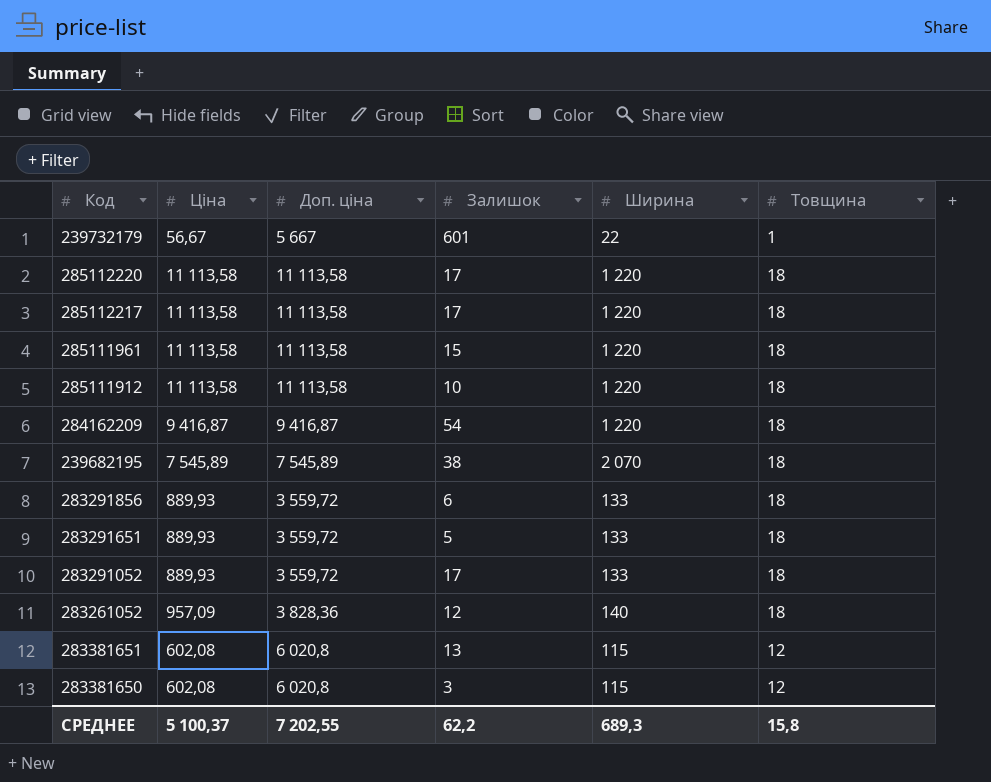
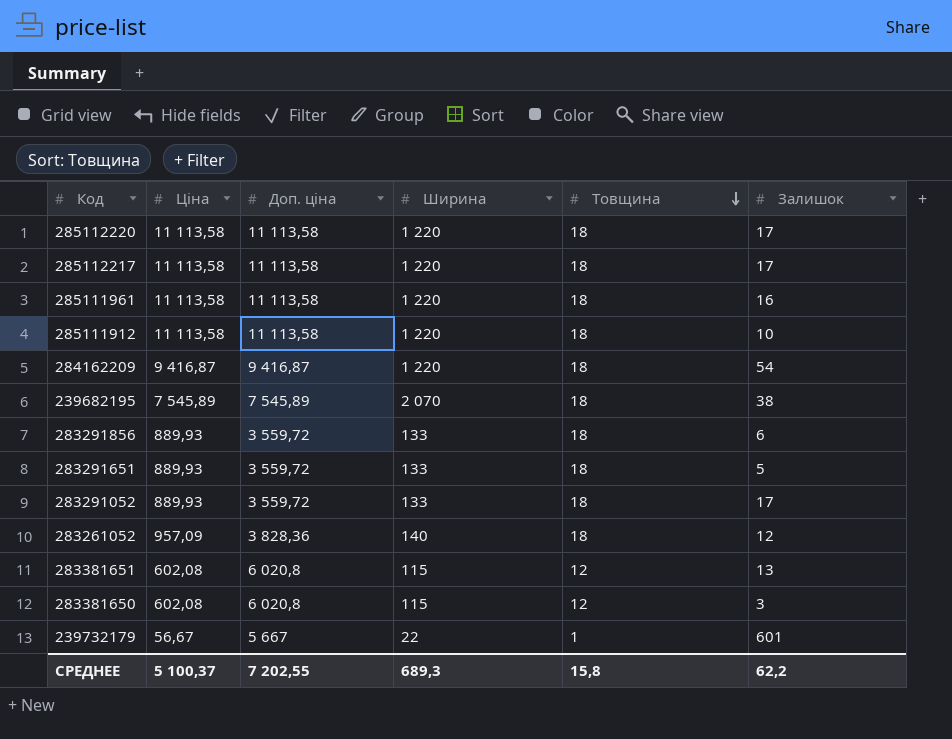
row order: none -> Товщина descending
column Залишок | position: 4 -> 6
285111961 | Залишок: 15 -> 16

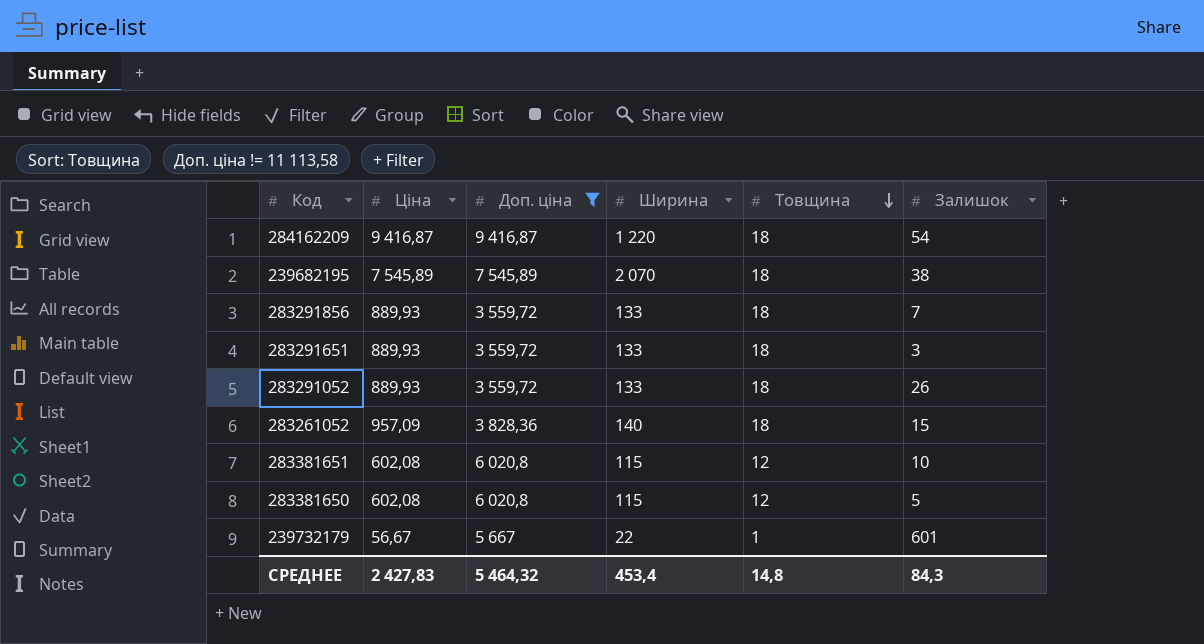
filter: none -> Доп. ціна != 11 113,58
283291856 | Залишок: 6 -> 7
283291651 | Залишок: 5 -> 3
283291052 | Залишок: 17 -> 26
283261052 | Залишок: 12 -> 15
283381651 | Залишок: 13 -> 10
283381650 | Залишок: 3 -> 5
СРЕДНЕЕ | Ціна: 5 100,37 -> 2 427,83
СРЕДНЕЕ | Доп. ціна: 7 202,55 -> 5 464,32
СРЕДНЕЕ | Ширина: 689,3 -> 453,4
СРЕДНЕЕ | Товщина: 15,8 -> 14,8
СРЕДНЕЕ | Залишок: 62,2 -> 84,3

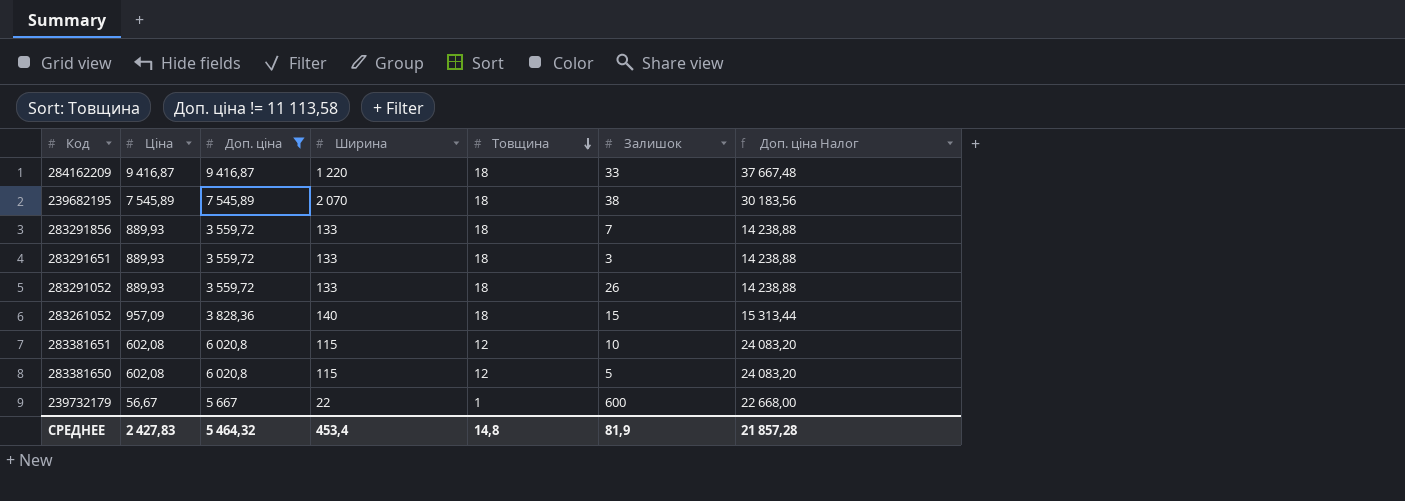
column Доп. ціна Налог | formula: none -> [Доп. ціна] * 4
284162209 | Залишок: 54 -> 33
239732179 | Залишок: 601 -> 600
СРЕДНЕЕ | Залишок: 84,3 -> 81,9

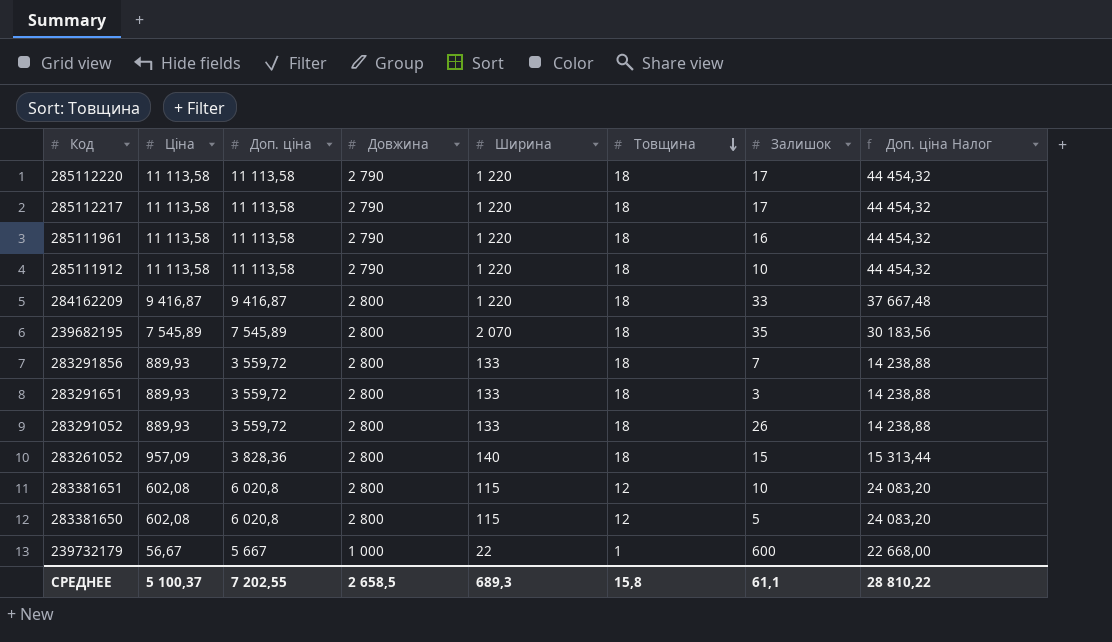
filter: Доп. ціна != 11 113,58 -> none
column Довжина | position: none -> 4
239682195 | Залишок: 38 -> 35
СРЕДНЕЕ | Ціна: 2 427,83 -> 5 100,37
СРЕДНЕЕ | Доп. ціна: 5 464,32 -> 7 202,55
СРЕДНЕЕ | Ширина: 453,4 -> 689,3
СРЕДНЕЕ | Товщина: 14,8 -> 15,8
СРЕДНЕЕ | Залишок: 81,9 -> 61,1
СРЕДНЕЕ | Доп. ціна Налог: 21 857,28 -> 28 810,22

